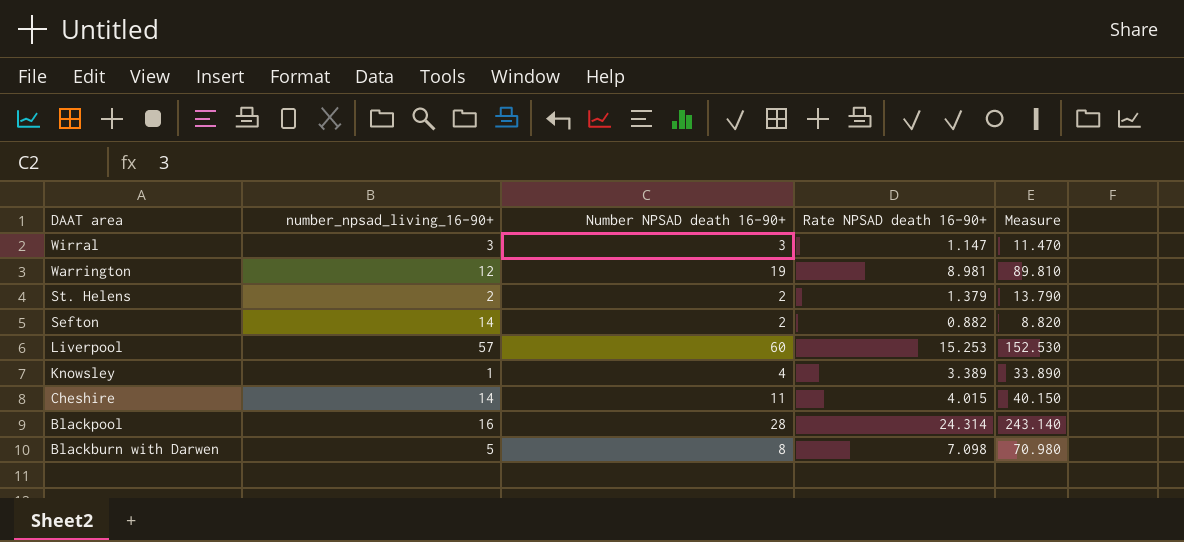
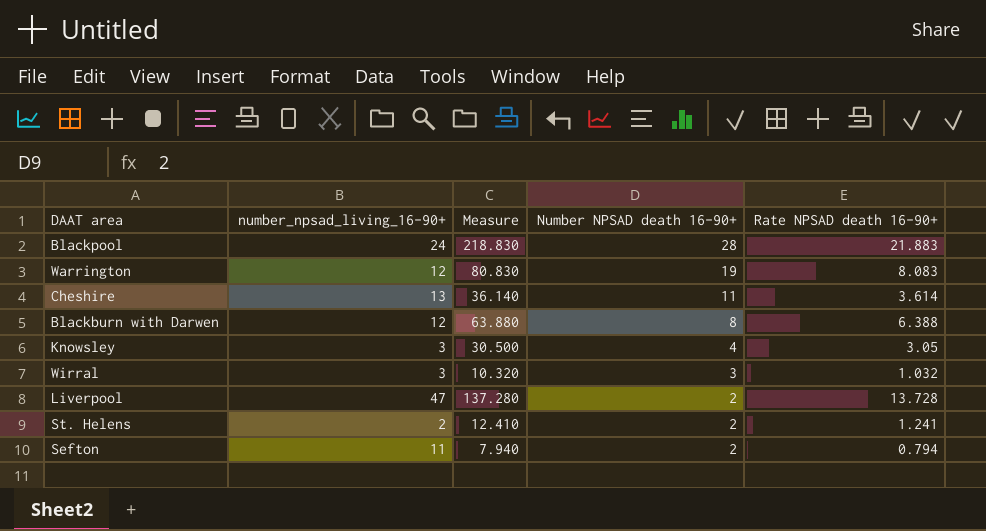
row order: DAAT area descending -> Number NPSAD death 16-90+ descending
column Measure | position: 5 -> 3
Blackpool | number_npsad_living_16-90+: 16 -> 24
Blackpool | Measure: 243.140 -> 218.830
Blackpool | Rate NPSAD death 16-90+: 24.314 -> 21.883
Warrington | Measure: 89.810 -> 80.830
Warrington | Rate NPSAD death 16-90+: 8.981 -> 8.083
Cheshire | number_npsad_living_16-90+: 14 -> 13
Cheshire | Measure: 40.150 -> 36.140
Cheshire | Rate NPSAD death 16-90+: 4.015 -> 3.614
Blackburn with Darwen | number_npsad_living_16-90+: 5 -> 12
Blackburn with Darwen | Measure: 70.980 -> 63.880
Blackburn with Darwen | Rate NPSAD death 16-90+: 7.098 -> 6.388
Knowsley | number_npsad_living_16-90+: 1 -> 3
Knowsley | Measure: 33.890 -> 30.500
Knowsley | Rate NPSAD death 16-90+: 3.389 -> 3.05
Wirral | Measure: 11.470 -> 10.320
Wirral | Rate NPSAD death 16-90+: 1.147 -> 1.032
Liverpool | number_npsad_living_16-90+: 57 -> 47
Liverpool | Measure: 152.530 -> 137.280
Liverpool | Number NPSAD death 16-90+: 60 -> 2
Liverpool | Rate NPSAD death 16-90+: 15.253 -> 13.728
St. Helens | Measure: 13.790 -> 12.410
St. Helens | Rate NPSAD death 16-90+: 1.379 -> 1.241
Sefton | number_npsad_living_16-90+: 14 -> 11
Sefton | Measure: 8.820 -> 7.940
Sefton | Rate NPSAD death 16-90+: 0.882 -> 0.794

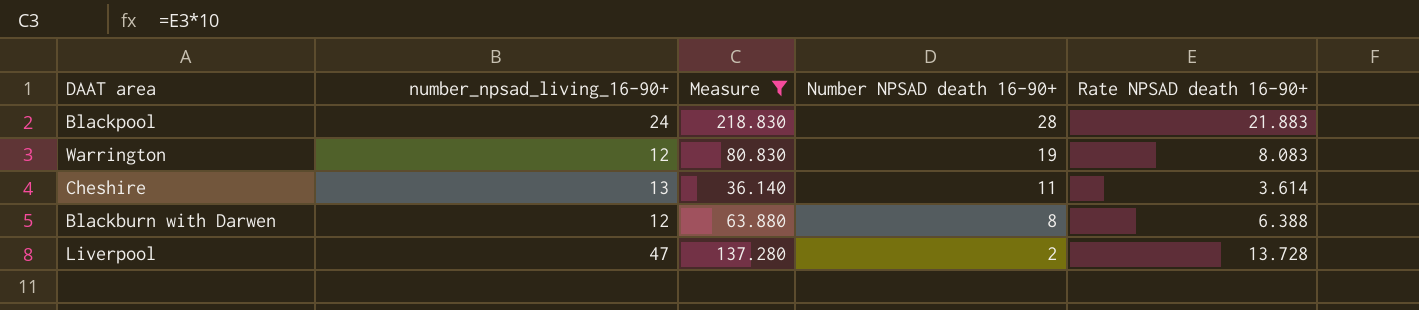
filter: none -> Measure >= 36.140

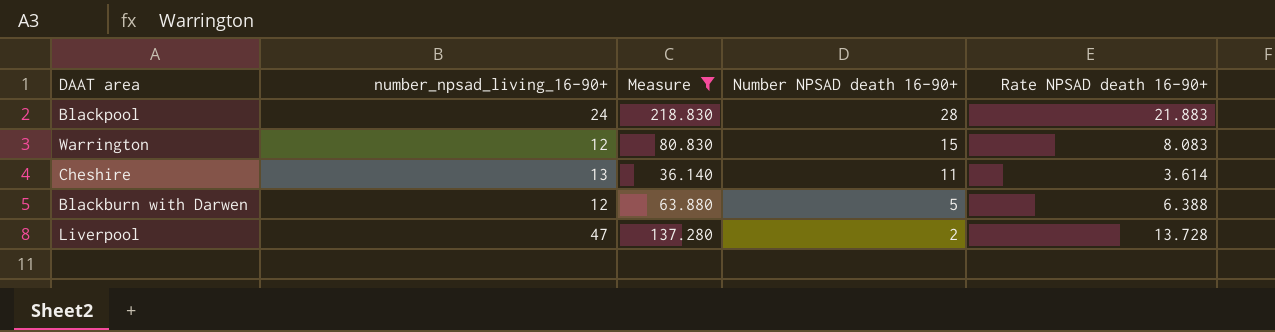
Warrington | Number NPSAD death 16-90+: 19 -> 15
Blackburn with Darwen | Number NPSAD death 16-90+: 8 -> 5

